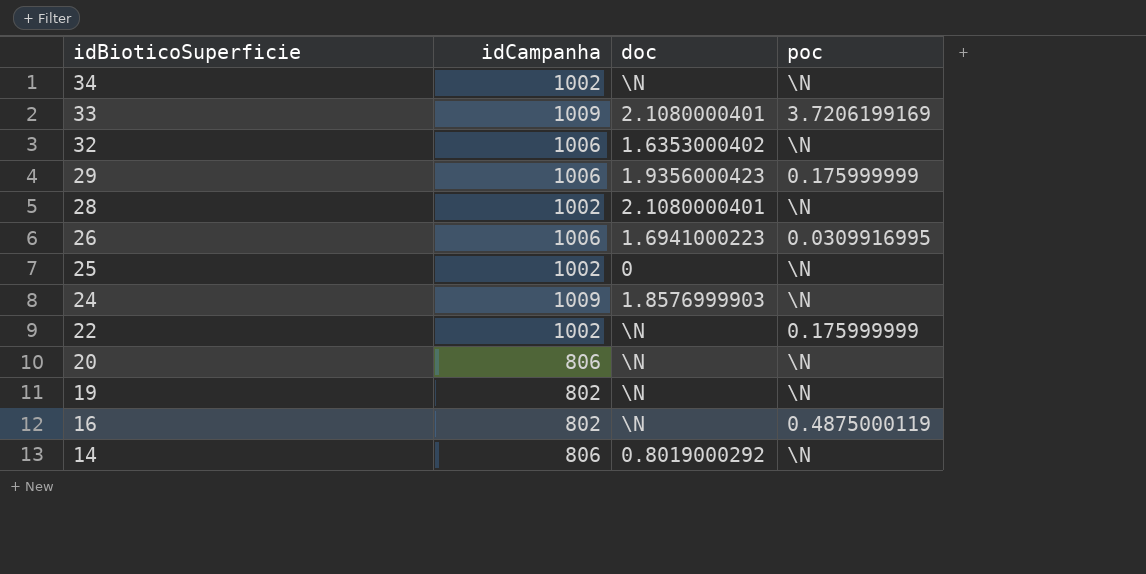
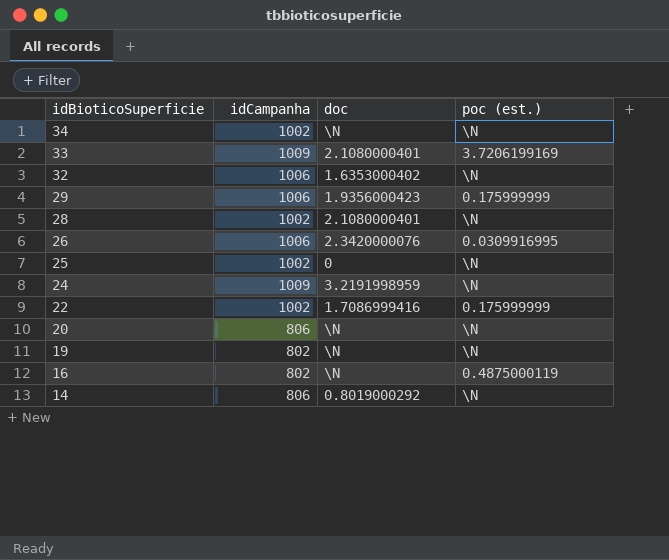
column name: poc -> poc (est.)
26 | doc: 1.6941000223 -> 2.3420000076
24 | doc: 1.8576999903 -> 3.2191998959
22 | doc: \N -> 1.7086999416

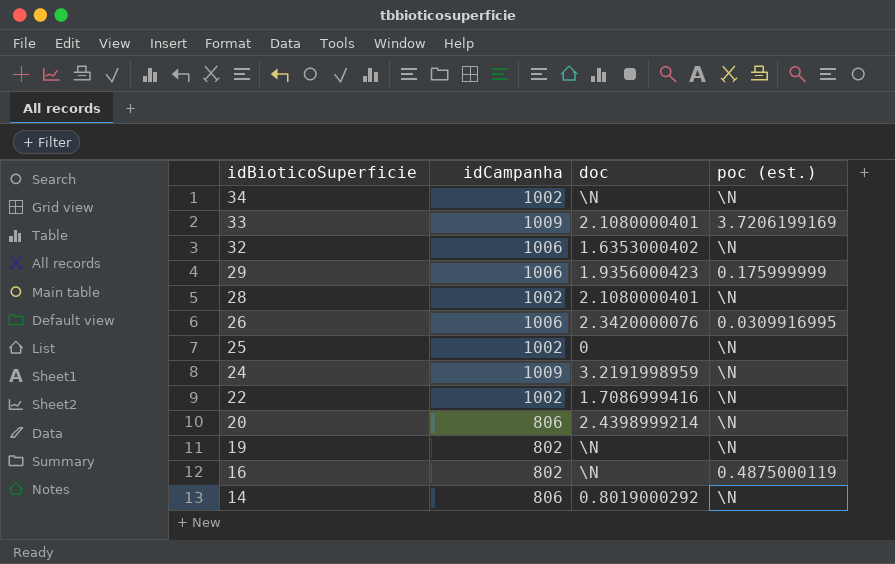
22 | poc (est.): 0.175999999 -> \N
20 | doc: \N -> 2.4398999214

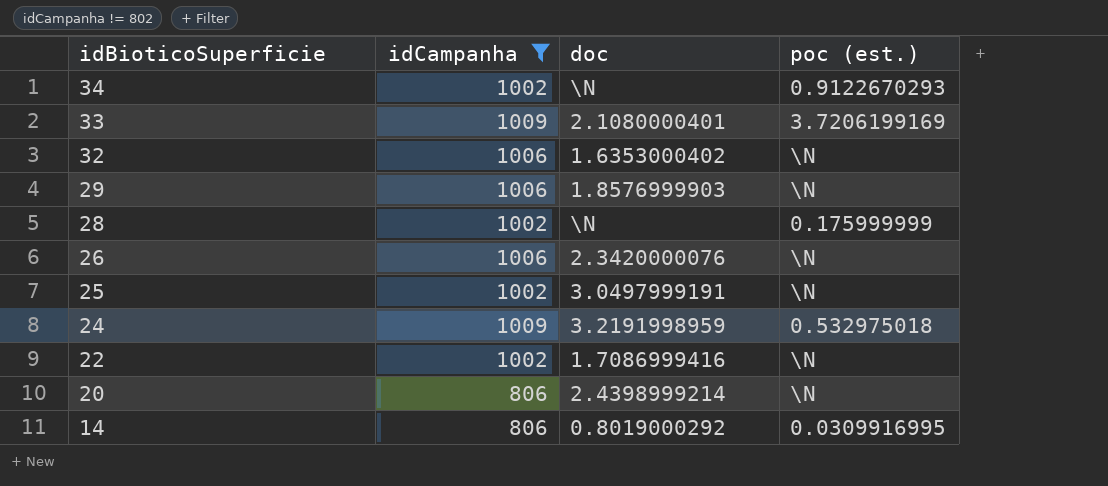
filter: none -> idCampanha != 802
34 | poc (est.): \N -> 0.9122670293
29 | doc: 1.9356000423 -> 1.8576999903
29 | poc (est.): 0.175999999 -> \N
28 | doc: 2.1080000401 -> \N
28 | poc (est.): \N -> 0.175999999
26 | poc (est.): 0.0309916995 -> \N
25 | doc: 0 -> 3.0497999191
24 | poc (est.): \N -> 0.532975018
14 | poc (est.): \N -> 0.0309916995

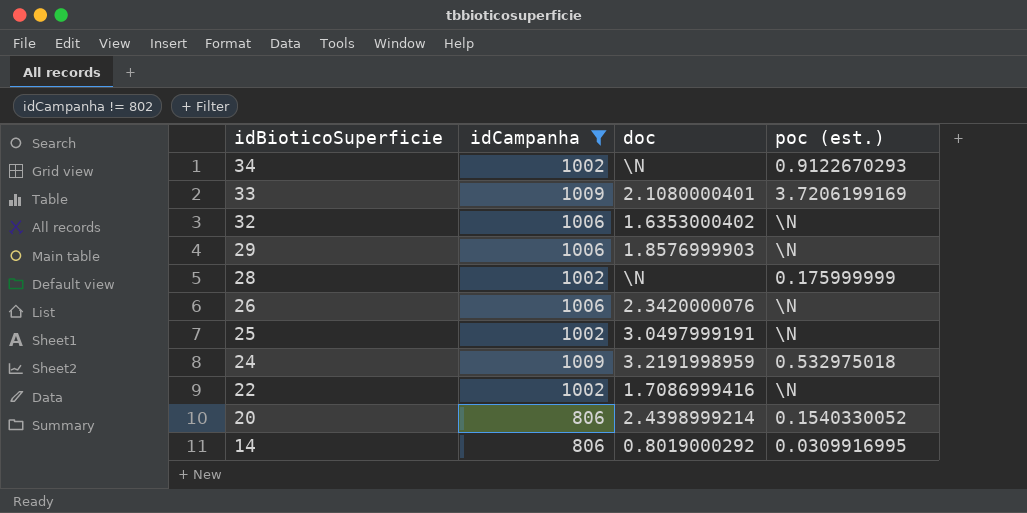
20 | poc (est.): \N -> 0.1540330052

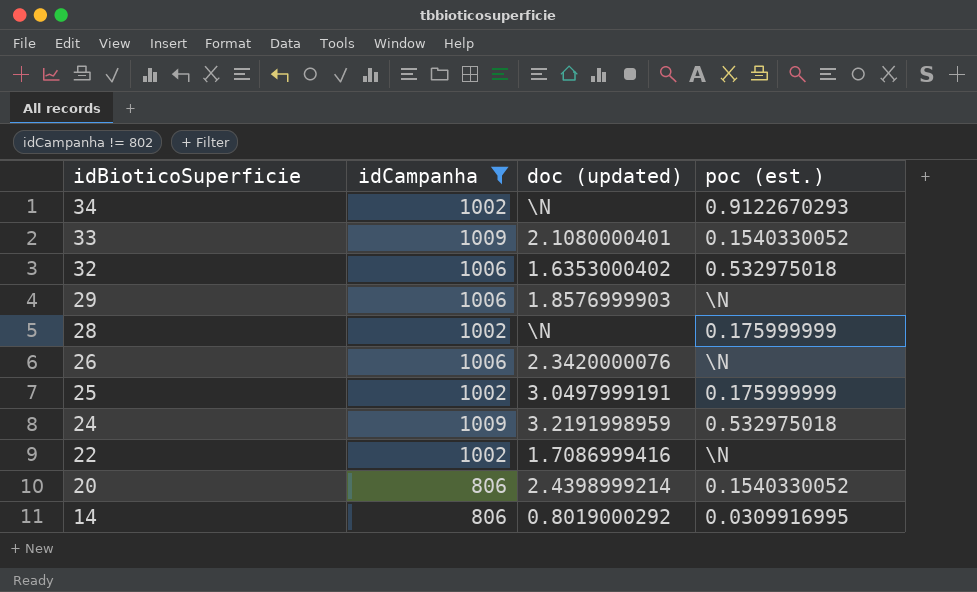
column name: doc -> doc (updated)
33 | poc (est.): 3.7206199169 -> 0.1540330052
32 | poc (est.): \N -> 0.532975018
25 | poc (est.): \N -> 0.175999999

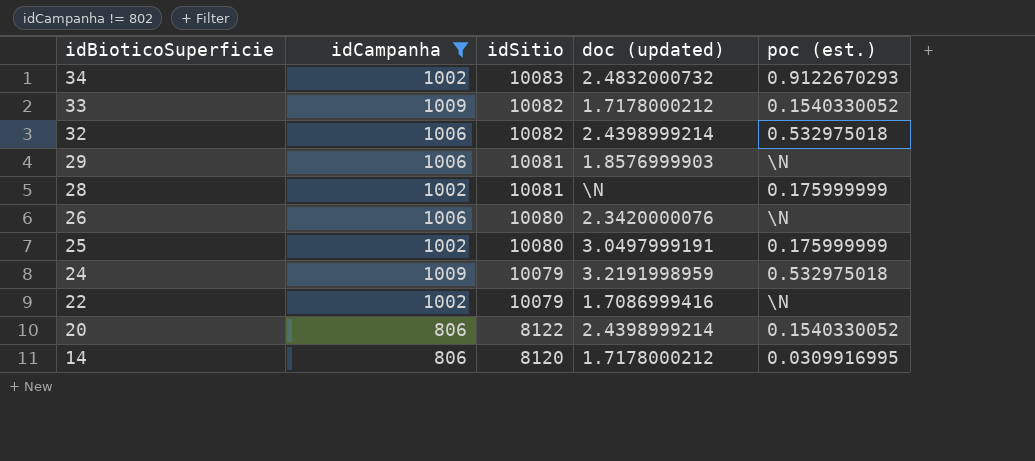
column idSitio | position: none -> 3
34 | doc (updated): \N -> 2.4832000732
33 | doc (updated): 2.1080000401 -> 1.7178000212
32 | doc (updated): 1.6353000402 -> 2.4398999214
14 | doc (updated): 0.8019000292 -> 1.7178000212

